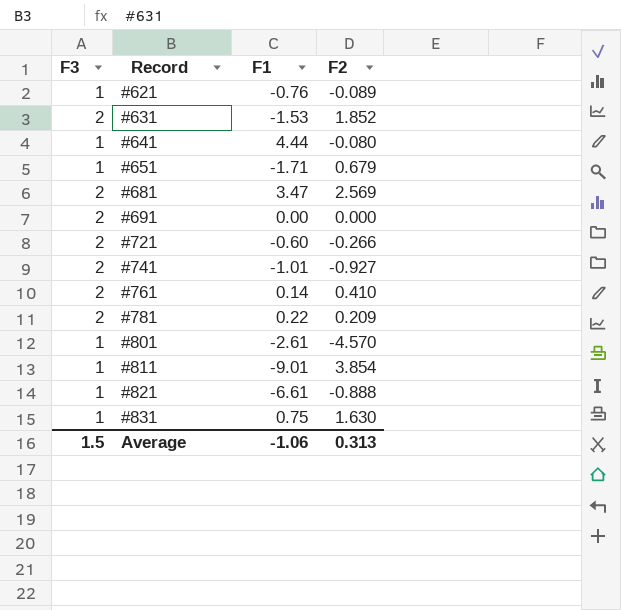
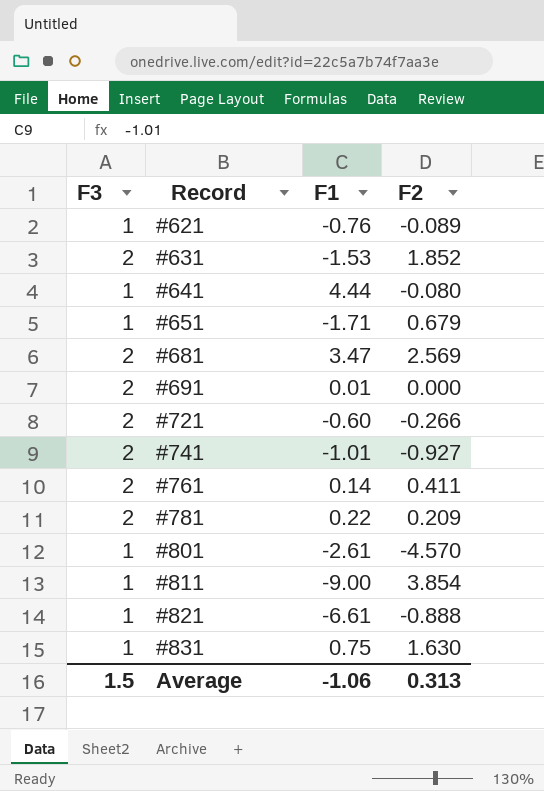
#691 | F1: 0.00 -> 0.01
#761 | F2: 0.410 -> 0.411
#811 | F1: -9.01 -> -9.00

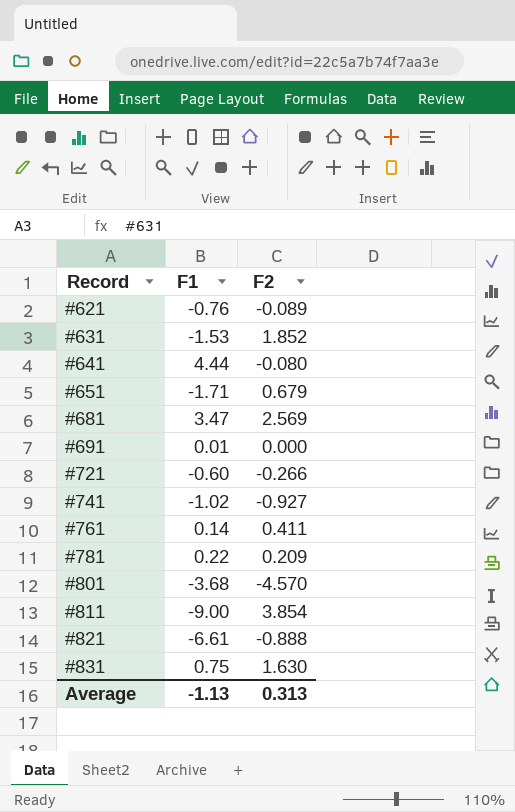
column F3 | position: 1 -> none
#741 | F1: -1.01 -> -1.02
#801 | F1: -2.61 -> -3.68
Average | F1: -1.06 -> -1.13

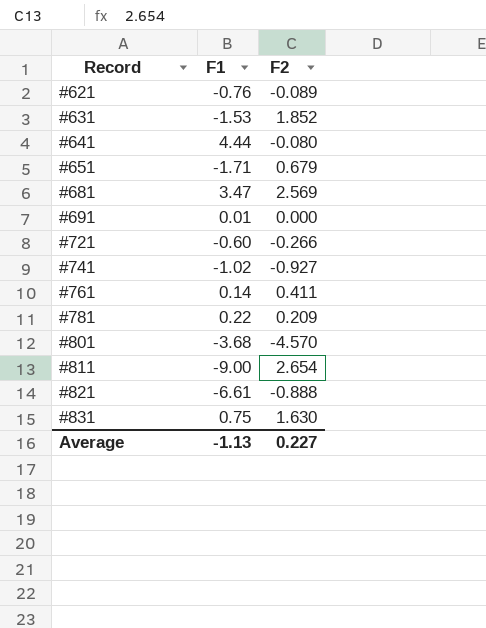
#811 | F2: 3.854 -> 2.654
Average | F2: 0.313 -> 0.227

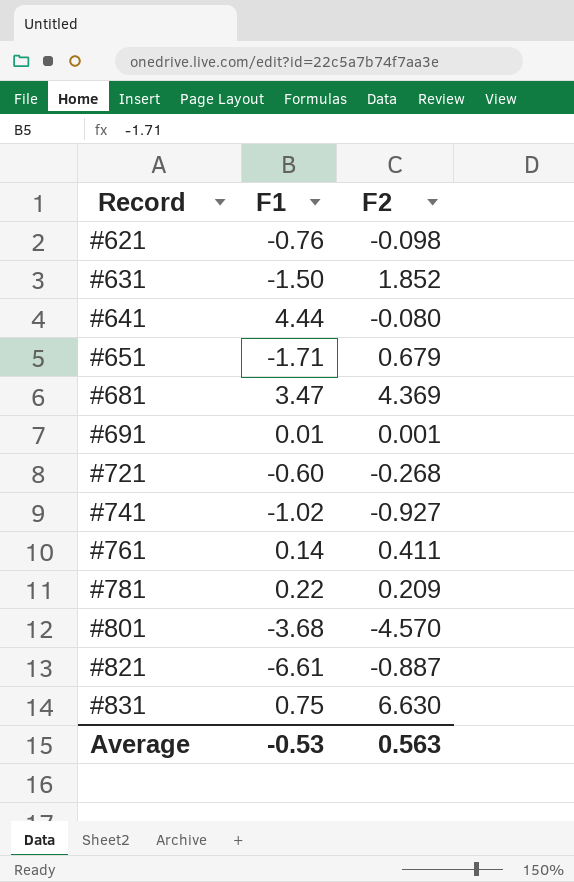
row #811: -9.00 | 2.654 -> none
#621 | F2: -0.089 -> -0.098
#631 | F1: -1.53 -> -1.50
#681 | F2: 2.569 -> 4.369
#691 | F2: 0.000 -> 0.001
#721 | F2: -0.266 -> -0.268
#821 | F2: -0.888 -> -0.887
#831 | F2: 1.630 -> 6.630
Average | F1: -1.13 -> -0.53
Average | F2: 0.227 -> 0.563

